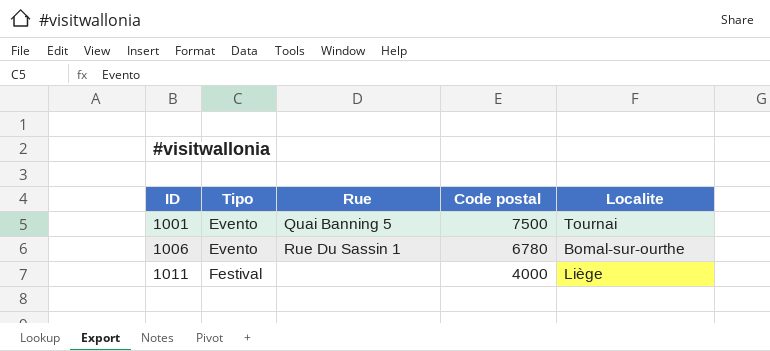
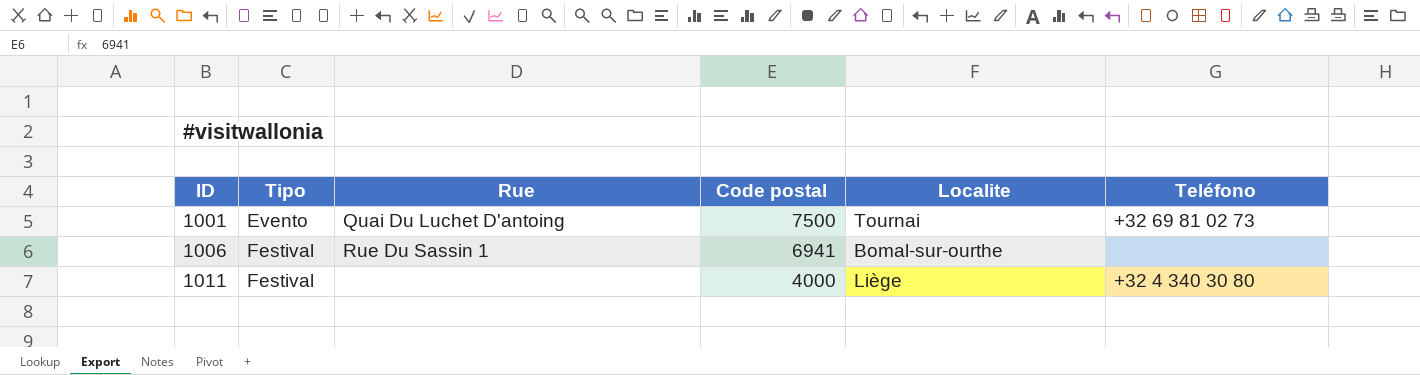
column Teléfono | position: none -> 6
1001 | Rue: Quai Banning 5 -> Quai Du Luchet D'antoing
1006 | Tipo: Evento -> Festival
1006 | Code postal: 6780 -> 6941

